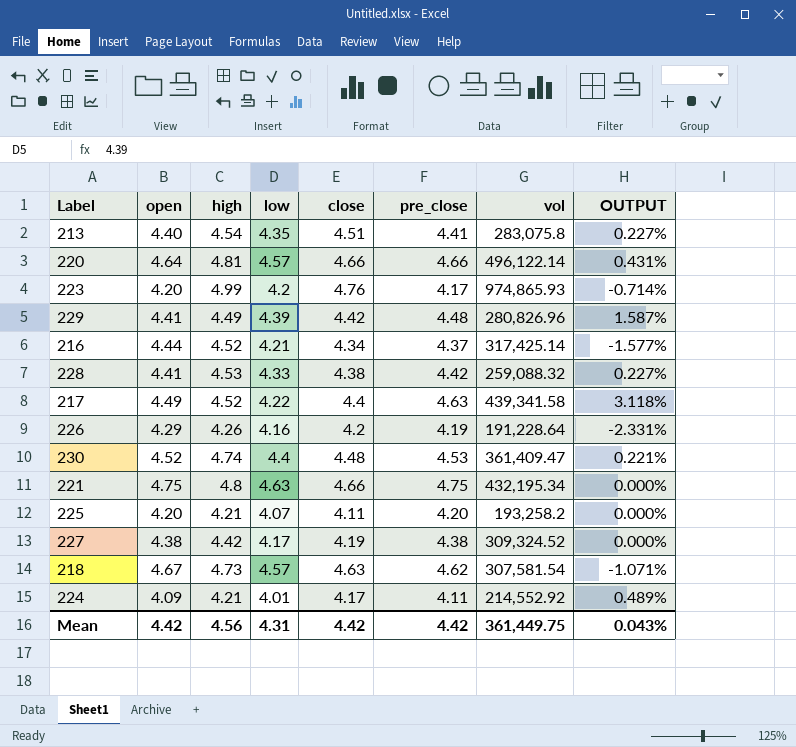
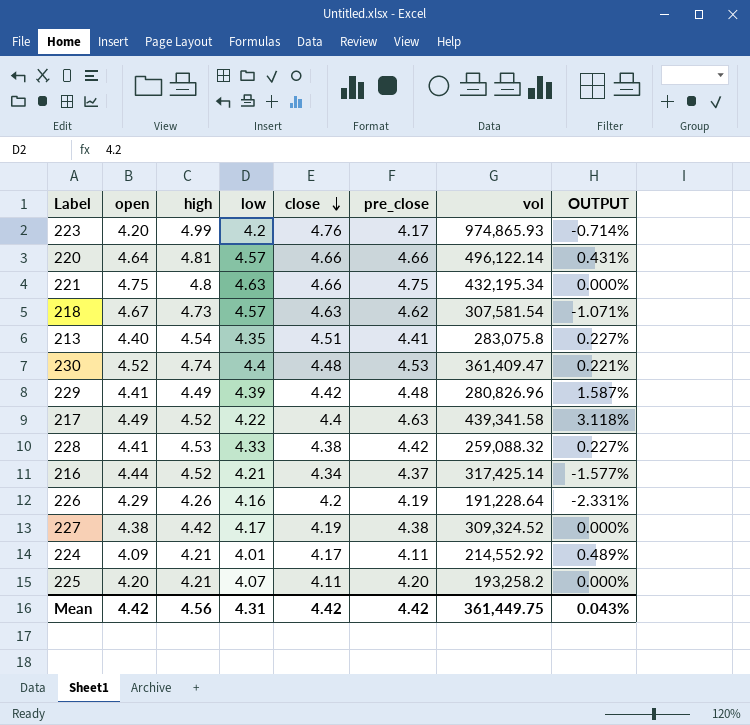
row order: none -> close descending

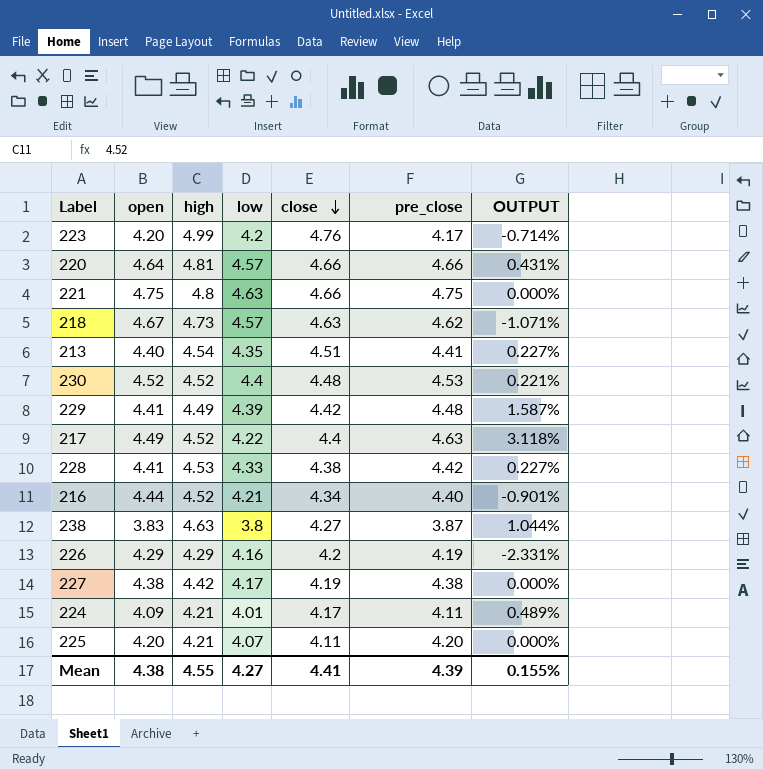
column vol | position: 7 -> none
230 | high: 4.74 -> 4.52
216 | pre_close: 4.37 -> 4.40
216 | OUTPUT: -1.577% -> -0.901%
row 238: none -> 3.83 | 4.63 | 3.8 | 4.27 | 3.87 | 1.044%
226 | high: 4.26 -> 4.29
Mean | open: 4.42 -> 4.38
Mean | high: 4.56 -> 4.55
Mean | low: 4.31 -> 4.27
Mean | close: 4.42 -> 4.41
Mean | pre_close: 4.42 -> 4.39
Mean | OUTPUT: 0.043% -> 0.155%

